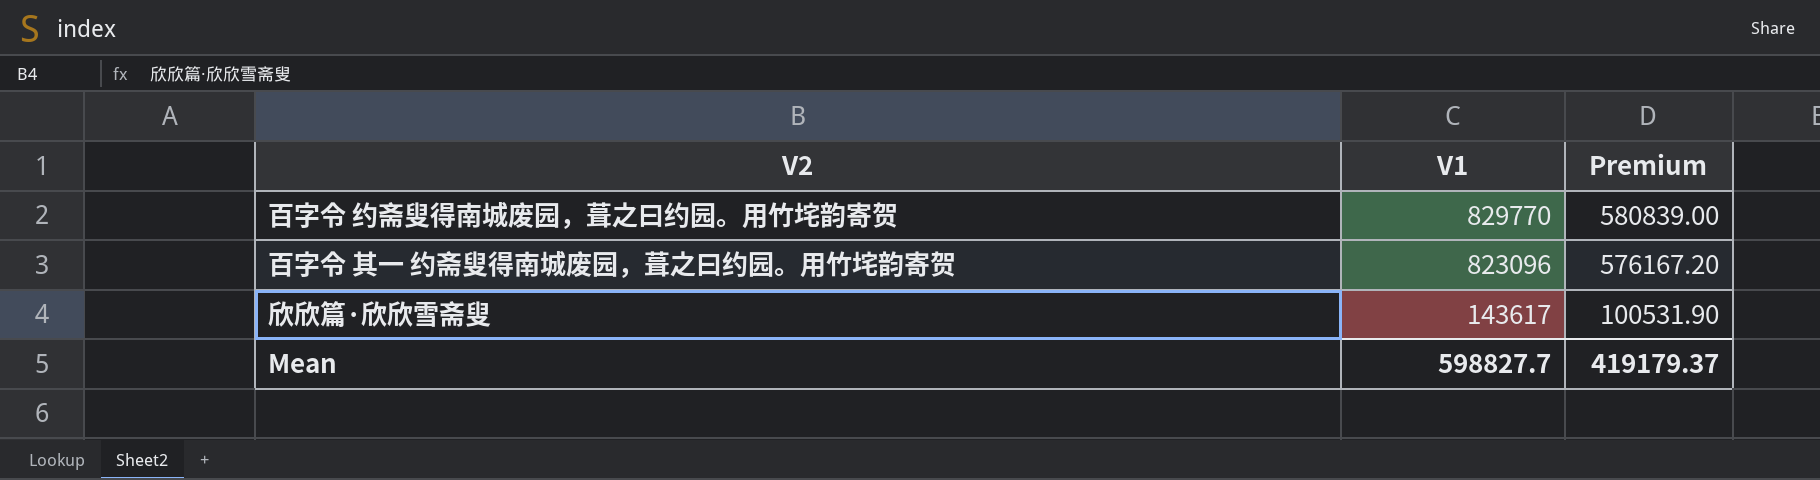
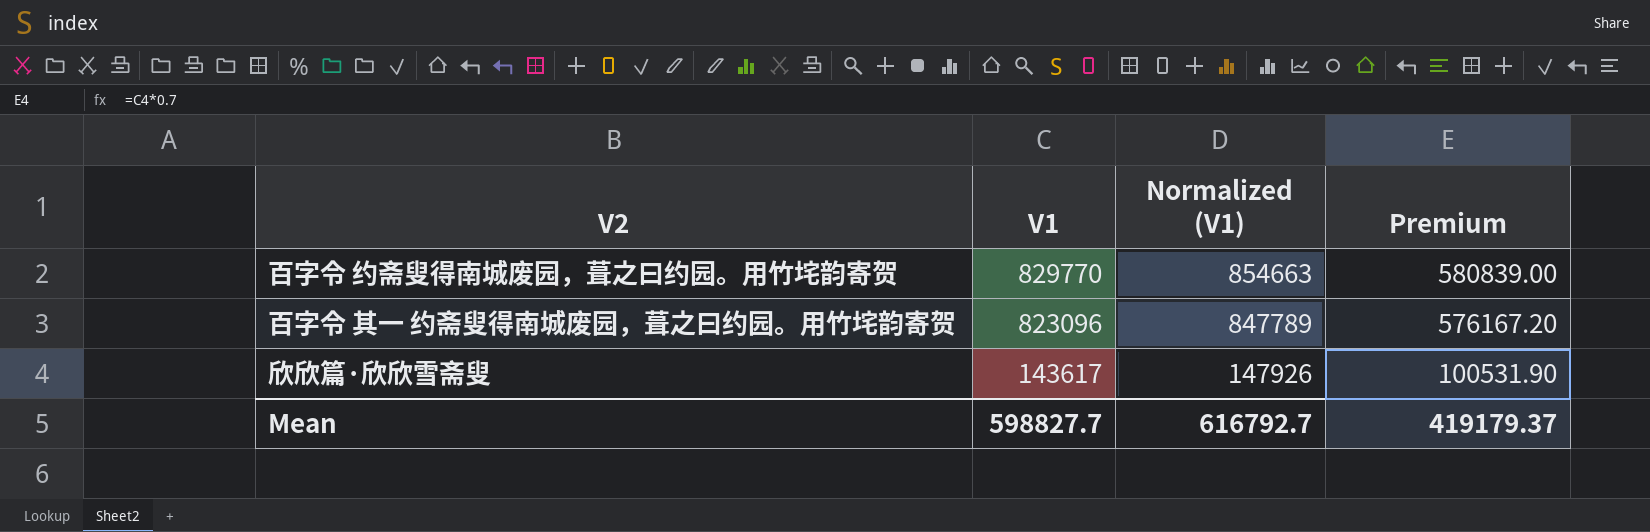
column Normalized (V1) | formula: none -> [V1] * 1.03

